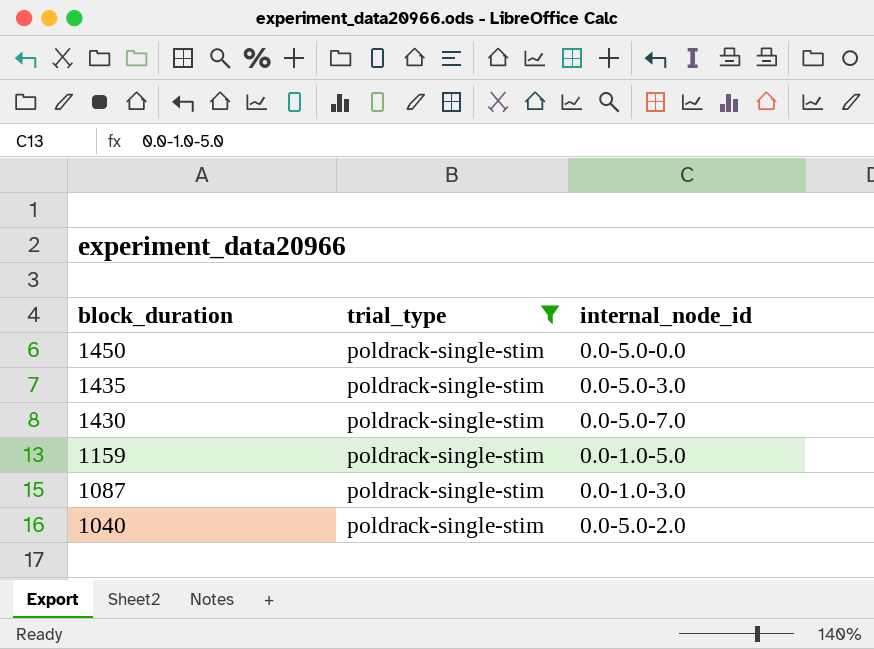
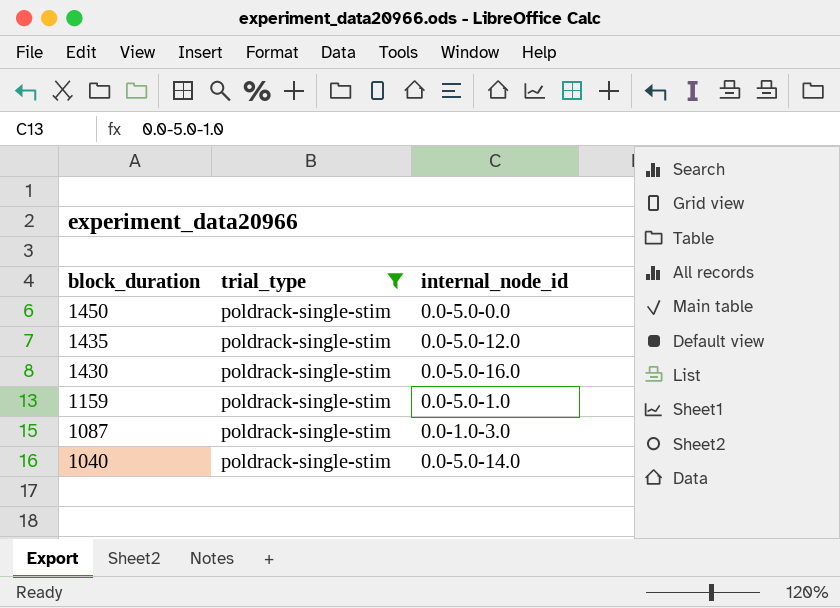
1435 | internal_node_id: 0.0-5.0-3.0 -> 0.0-5.0-12.0
1430 | internal_node_id: 0.0-5.0-7.0 -> 0.0-5.0-16.0
1159 | internal_node_id: 0.0-1.0-5.0 -> 0.0-5.0-1.0
1040 | internal_node_id: 0.0-5.0-2.0 -> 0.0-5.0-14.0

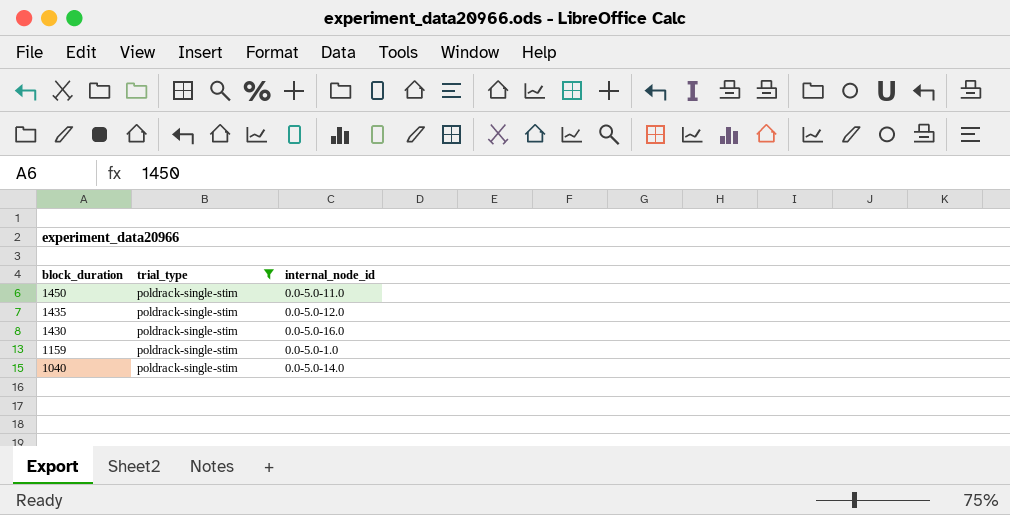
row 1087: poldrack-single-stim | 0.0-1.0-3.0 -> none
1450 | internal_node_id: 0.0-5.0-0.0 -> 0.0-5.0-11.0

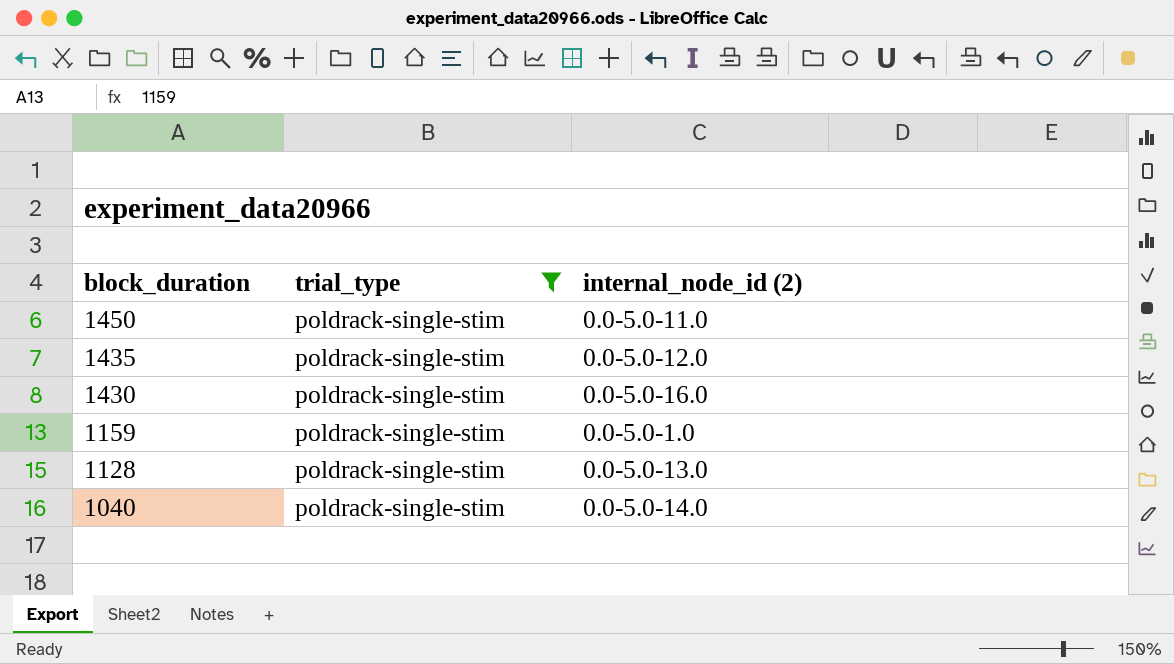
column name: internal_node_id -> internal_node_id (2)
row 1128: none -> poldrack-single-stim | 0.0-5.0-13.0

